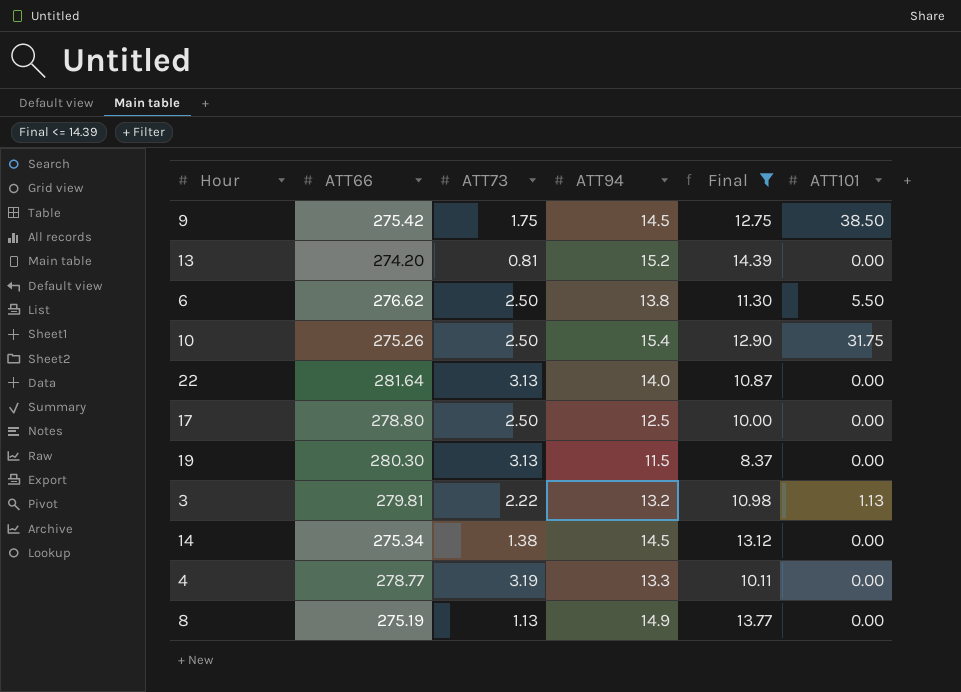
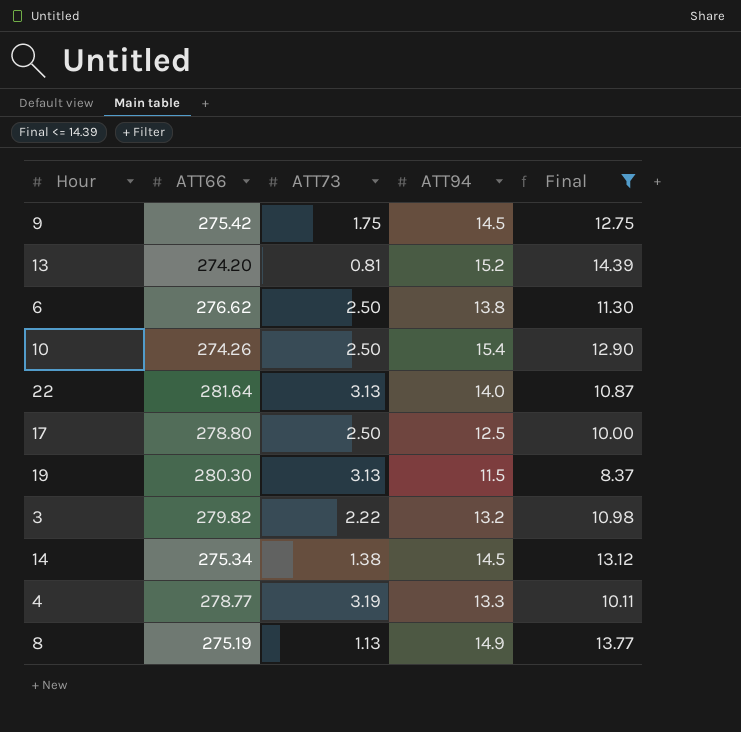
column ATT101 | position: 6 -> none
10 | ATT66: 275.26 -> 274.26
3 | ATT66: 279.81 -> 279.82

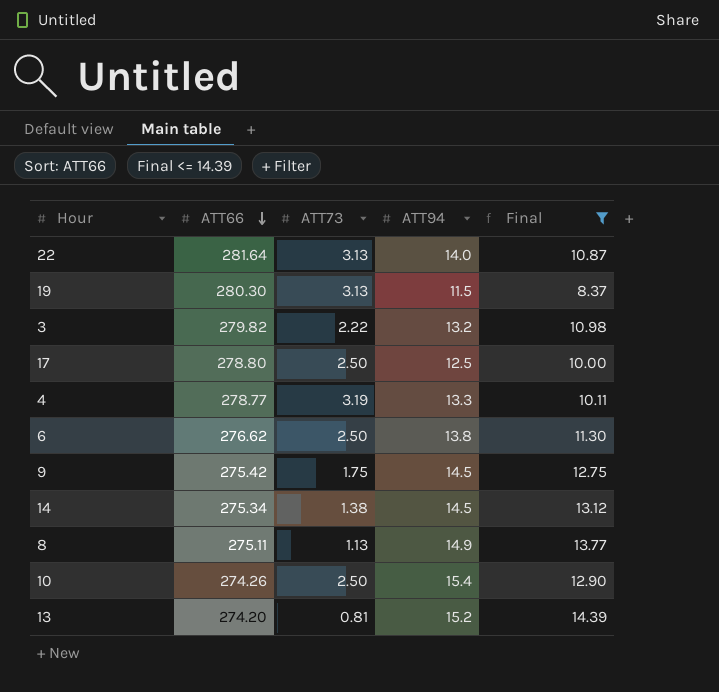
row order: none -> ATT66 descending
8 | ATT66: 275.19 -> 275.11

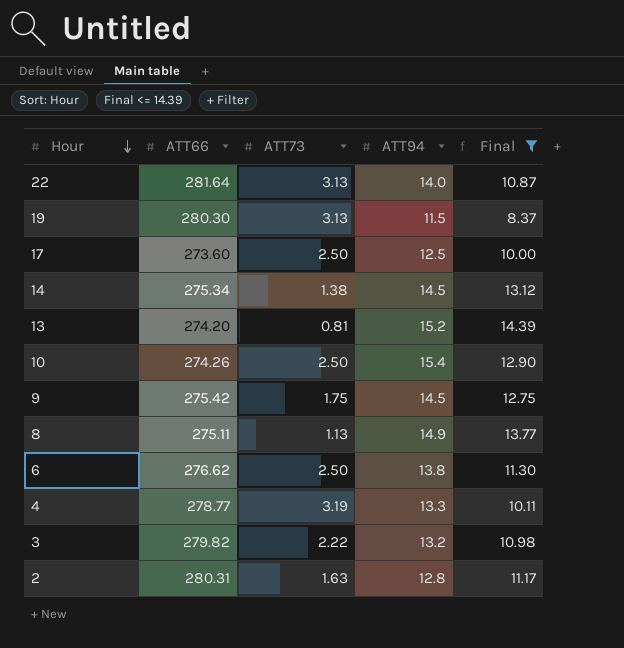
row order: ATT66 descending -> Hour descending
17 | ATT66: 278.80 -> 273.60
row 2: none -> 280.31 | 1.63 | 12.8 | 11.17

